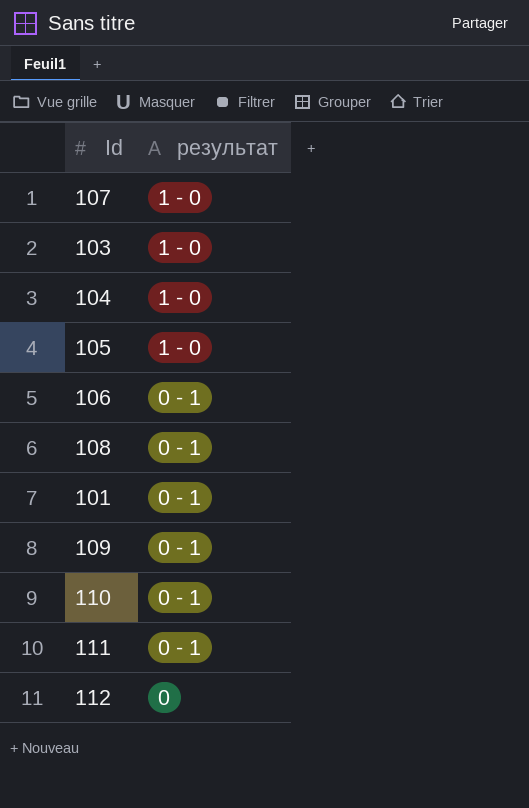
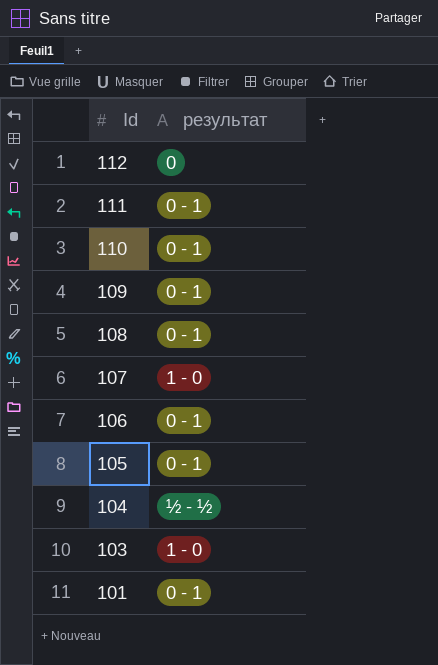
row order: результат descending -> Id descending
105 | результат: 1 - 0 -> 0 - 1
104 | результат: 1 - 0 -> ½ - ½

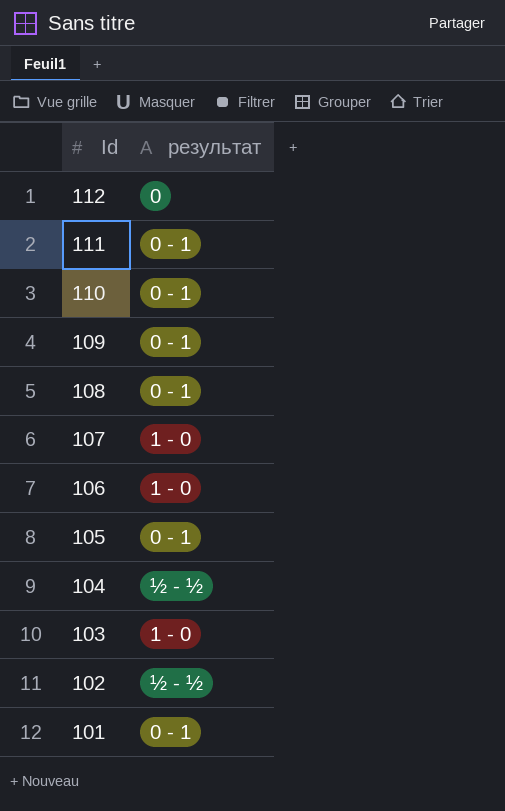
106 | результат: 0 - 1 -> 1 - 0
row 102: none -> ½ - ½

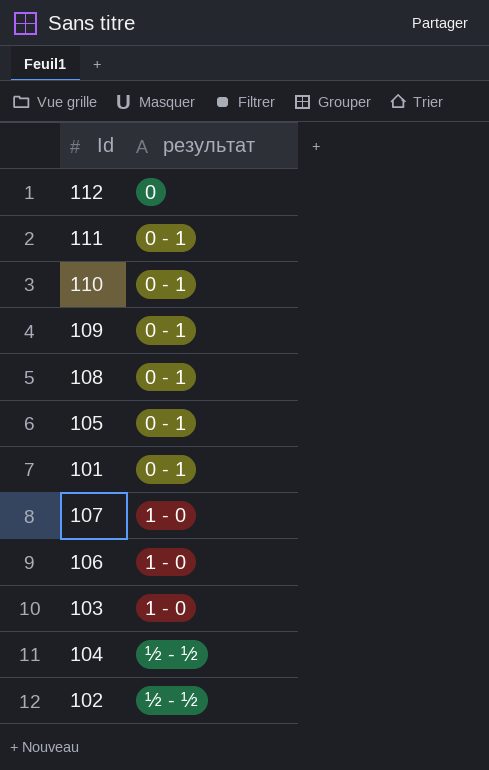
row order: Id descending -> результат ascending

